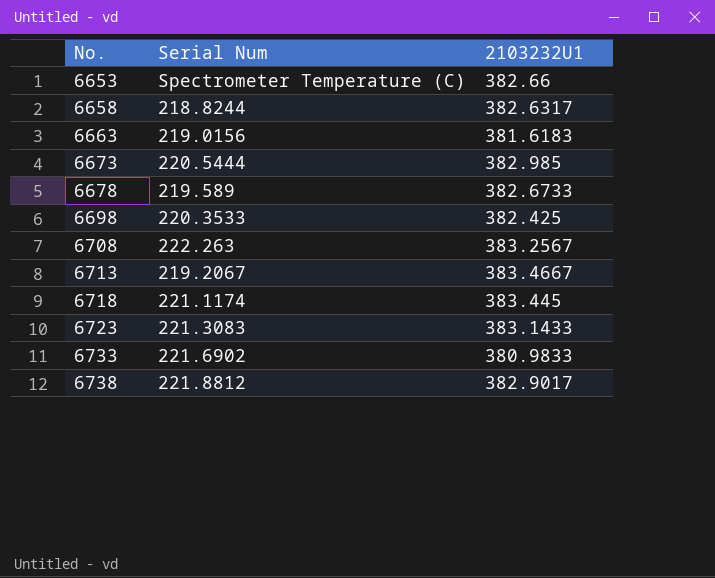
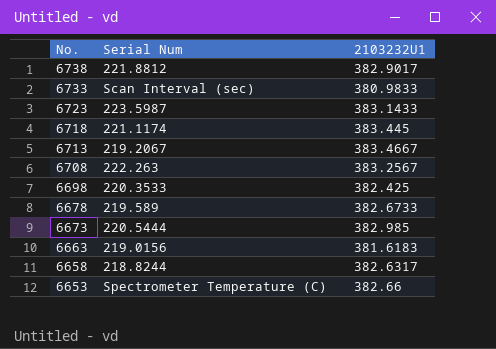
row order: No. ascending -> No. descending
6733 | Serial Num: 221.6902 -> Scan Interval (sec)
6723 | Serial Num: 221.3083 -> 223.5987

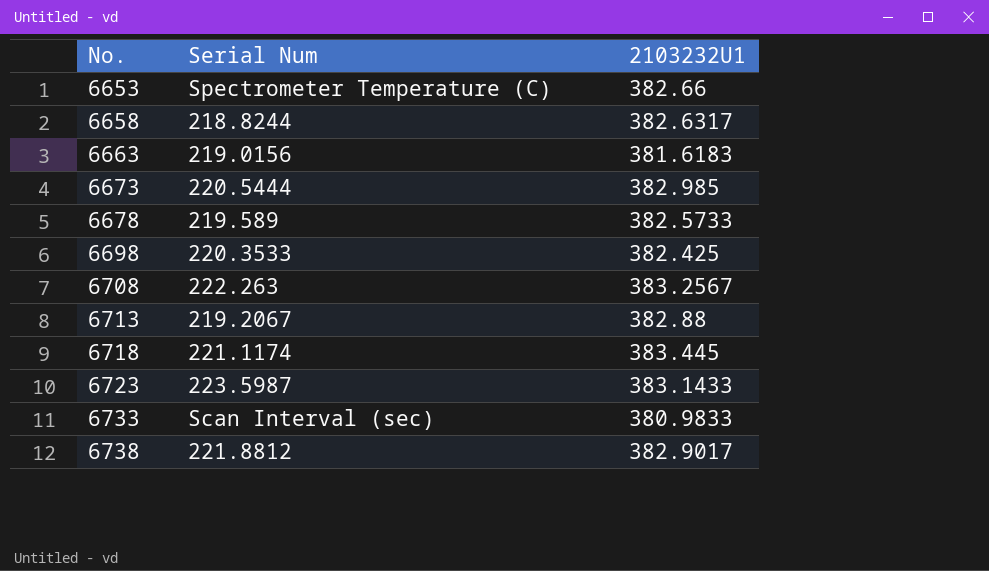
row order: No. descending -> No. ascending
6678 | 2103232U1: 382.6733 -> 382.5733
6713 | 2103232U1: 383.4667 -> 382.88

